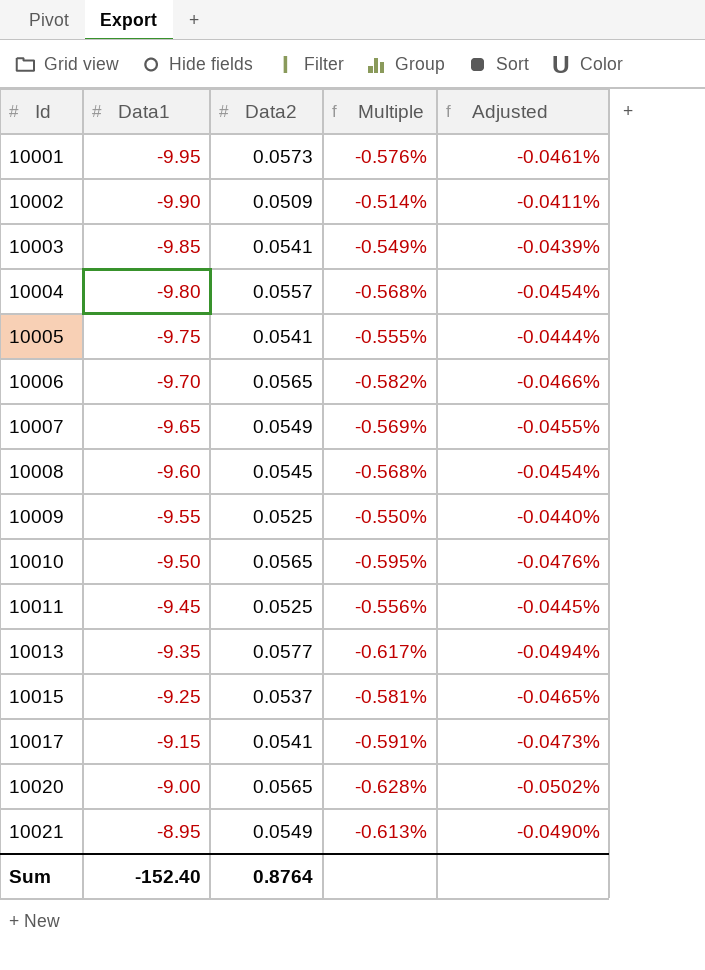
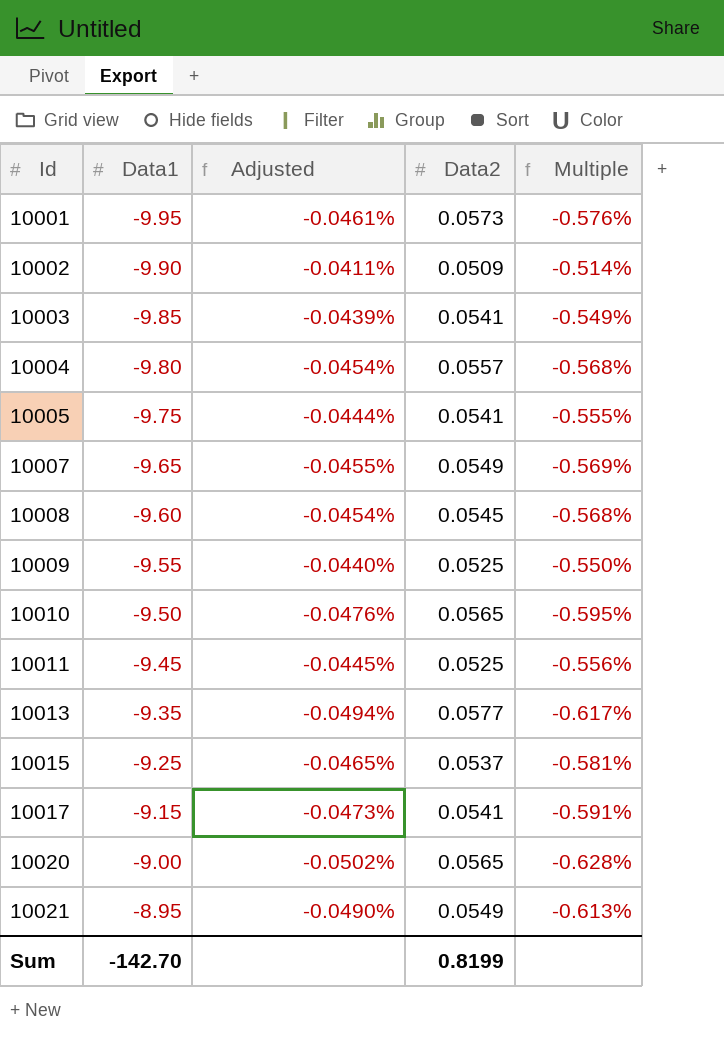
column Adjusted | position: 5 -> 3
row 10006: -9.70 | 0.0565 | -0.582% | -0.0466% -> none
Sum | Data1: -152.40 -> -142.70
Sum | Data2: 0.8764 -> 0.8199

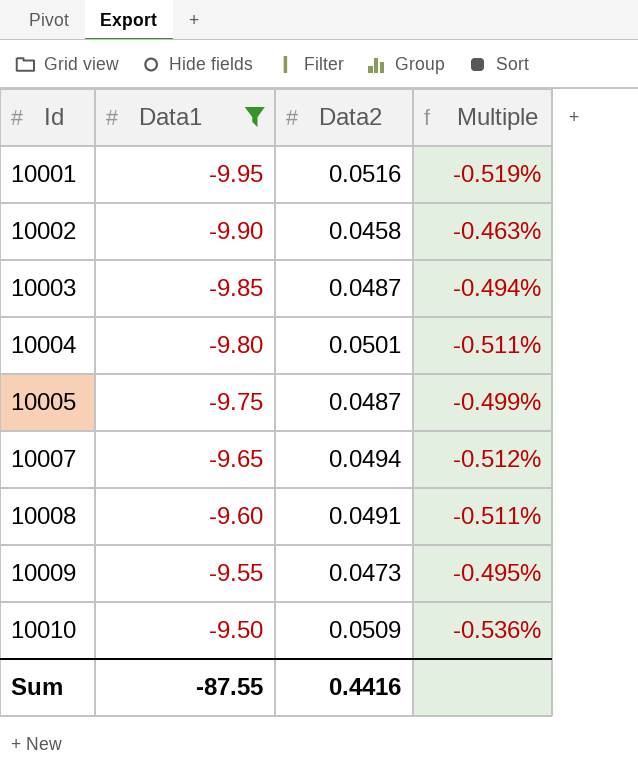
filter: none -> Data1 <= -9.50
column Adjusted | formula: [Multiple] * 0.08 -> none
10001 | Data2: 0.0573 -> 0.0516
10001 | Multiple: -0.576% -> -0.519%
10002 | Data2: 0.0509 -> 0.0458
10002 | Multiple: -0.514% -> -0.463%
10003 | Data2: 0.0541 -> 0.0487
10003 | Multiple: -0.549% -> -0.494%
10004 | Data2: 0.0557 -> 0.0501
10004 | Multiple: -0.568% -> -0.511%
10005 | Data2: 0.0541 -> 0.0487
10005 | Multiple: -0.555% -> -0.499%
10007 | Data2: 0.0549 -> 0.0494
10007 | Multiple: -0.569% -> -0.512%
10008 | Data2: 0.0545 -> 0.0491
10008 | Multiple: -0.568% -> -0.511%
10009 | Data2: 0.0525 -> 0.0473
10009 | Multiple: -0.550% -> -0.495%
10010 | Data2: 0.0565 -> 0.0509
10010 | Multiple: -0.595% -> -0.536%
Sum | Data1: -142.70 -> -87.55
Sum | Data2: 0.8199 -> 0.4416

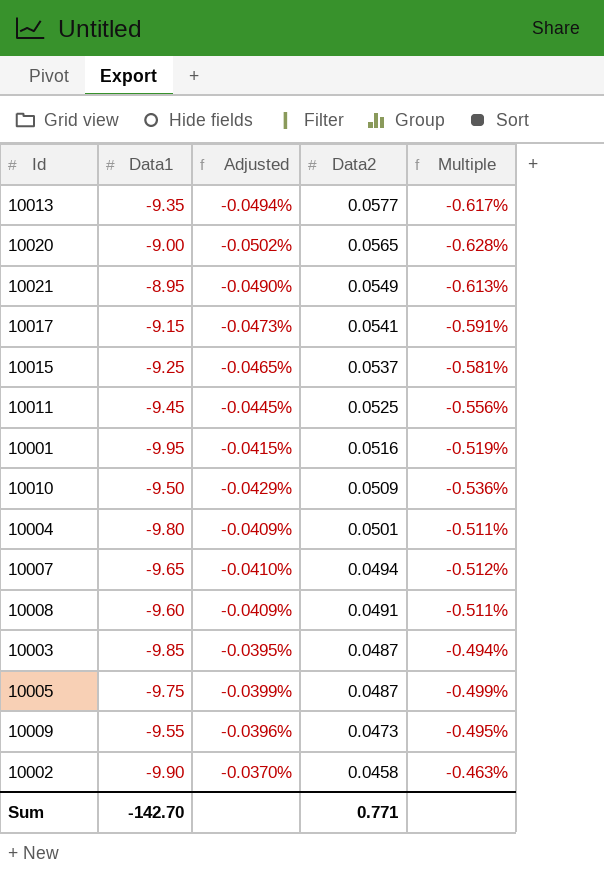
filter: Data1 <= -9.50 -> none
row order: Id ascending -> Data2 descending
column Adjusted | formula: none -> [Multiple] * 0.08
Sum | Data1: -87.55 -> -142.70
Sum | Data2: 0.4416 -> 0.771

